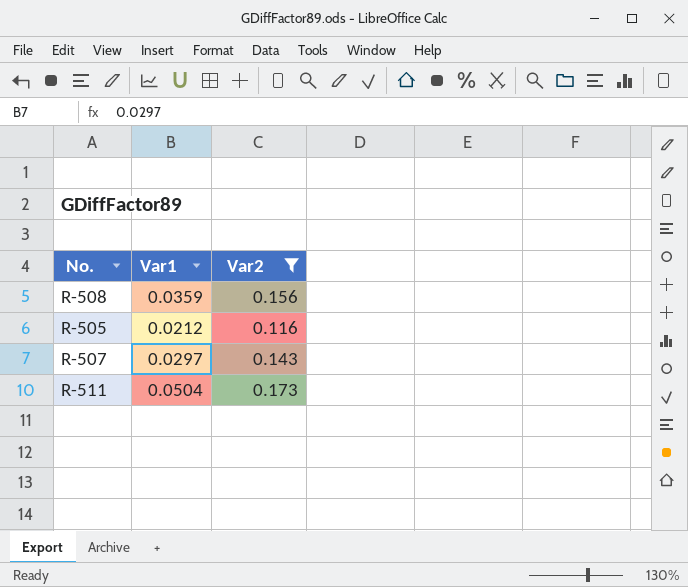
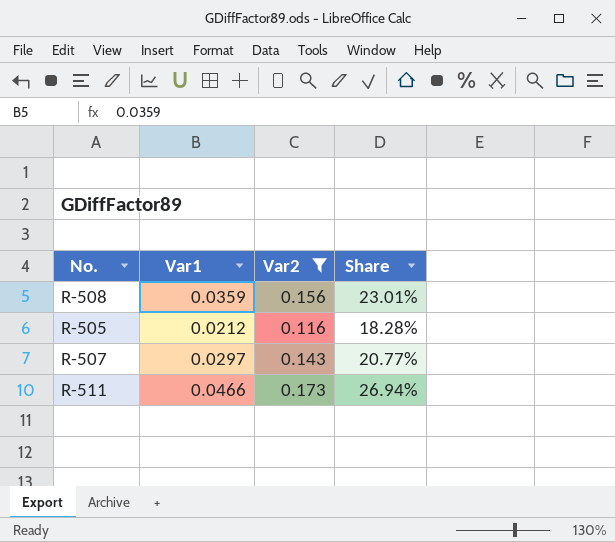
column Share | formula: none -> [Var1] / [Var2]
R-511 | Var1: 0.0504 -> 0.0466

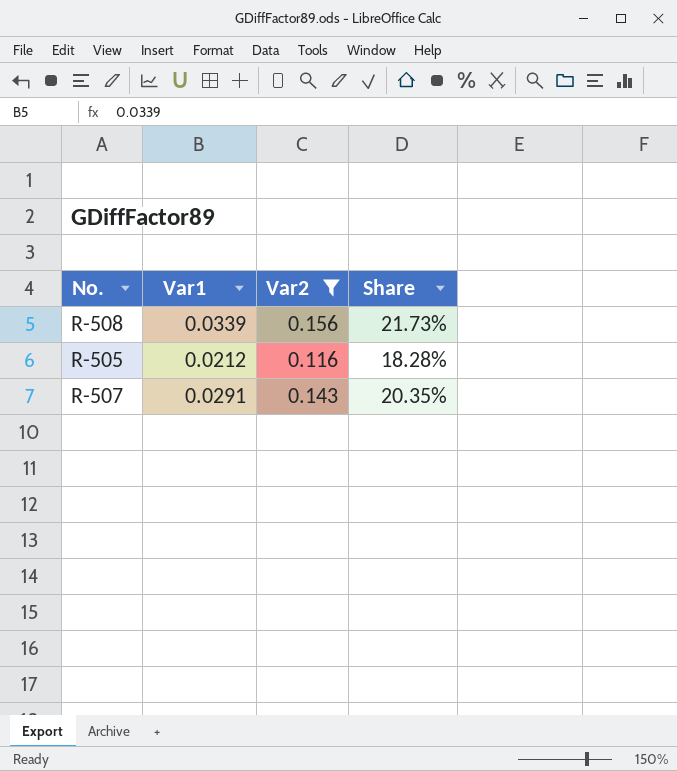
row R-511: 0.0466 | 0.173 | 26.94% -> none
R-508 | Var1: 0.0359 -> 0.0339
R-508 | Share: 23.01% -> 21.73%
R-507 | Var1: 0.0297 -> 0.0291
R-507 | Share: 20.77% -> 20.35%

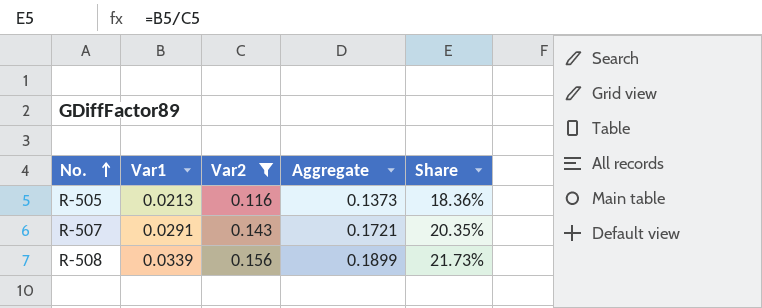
row order: none -> No. ascending
column Aggregate | formula: none -> [Var1] + [Var2]
R-505 | Var1: 0.0212 -> 0.0213
R-505 | Share: 18.28% -> 18.36%

